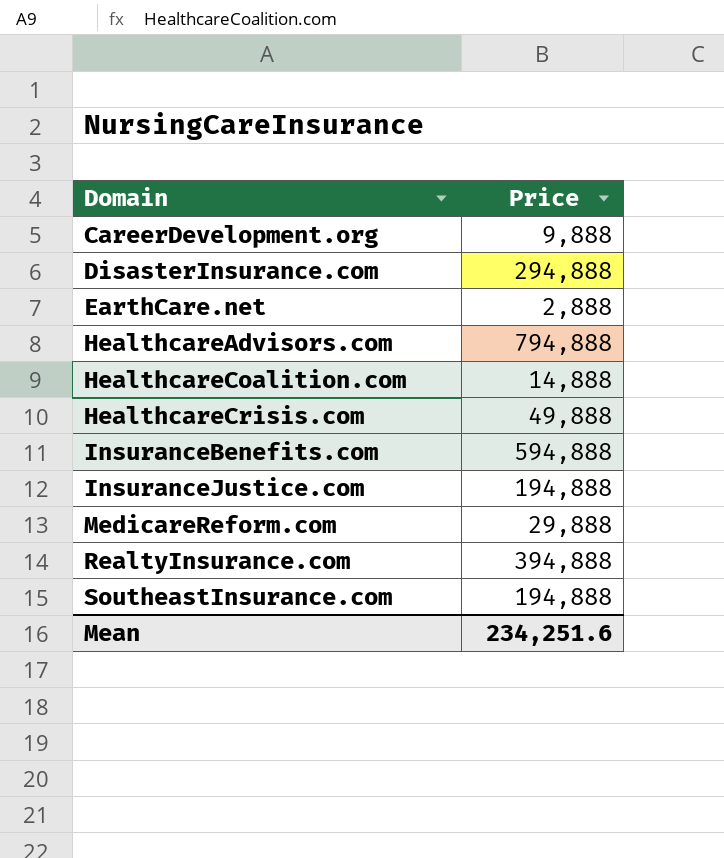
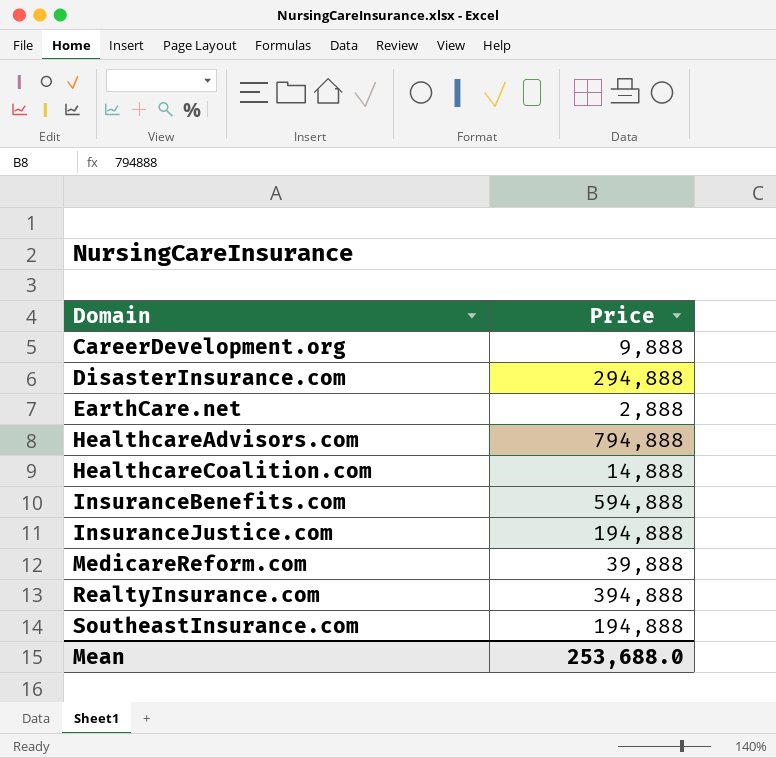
row HealthcareCrisis.com: 49,888 -> none
MedicareReform.com | Price: 29,888 -> 39,888
Mean | Price: 234,251.6 -> 253,688.0

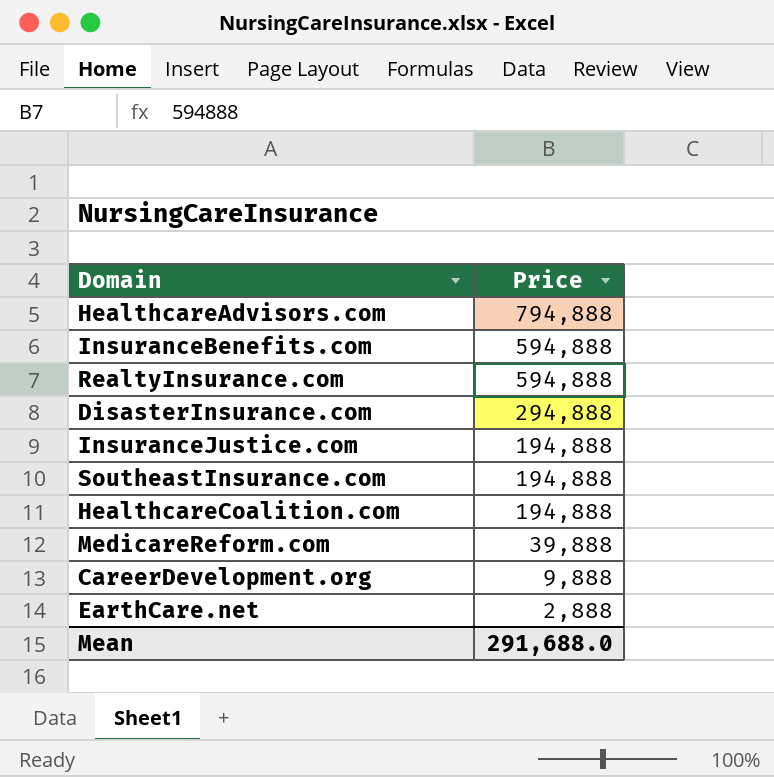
row order: Domain ascending -> Price descending
RealtyInsurance.com | Price: 394,888 -> 594,888
HealthcareCoalition.com | Price: 14,888 -> 194,888
Mean | Price: 253,688.0 -> 291,688.0

